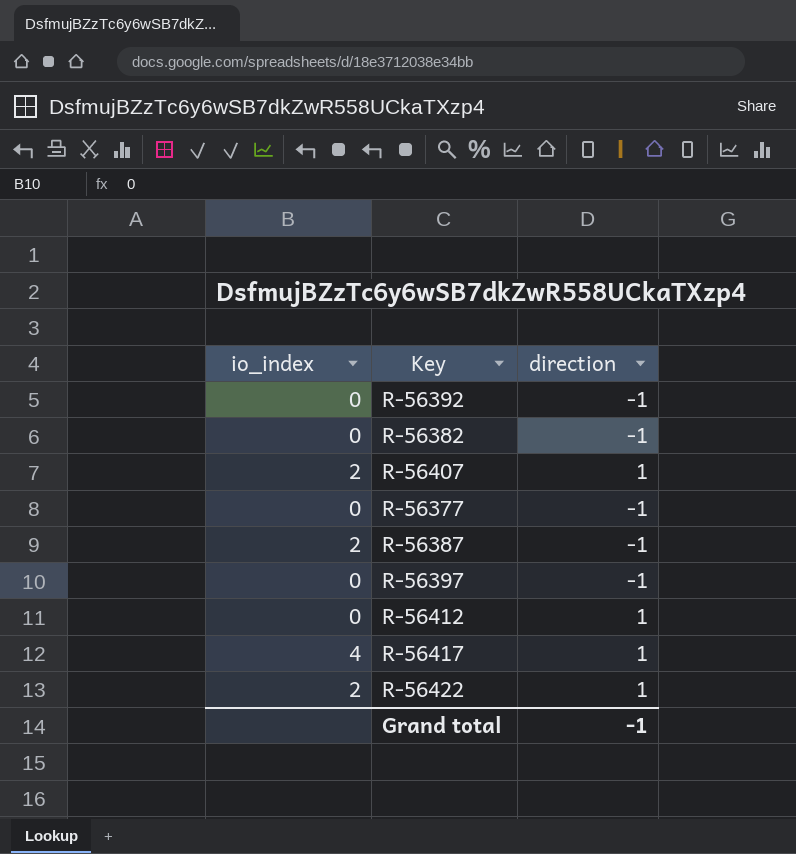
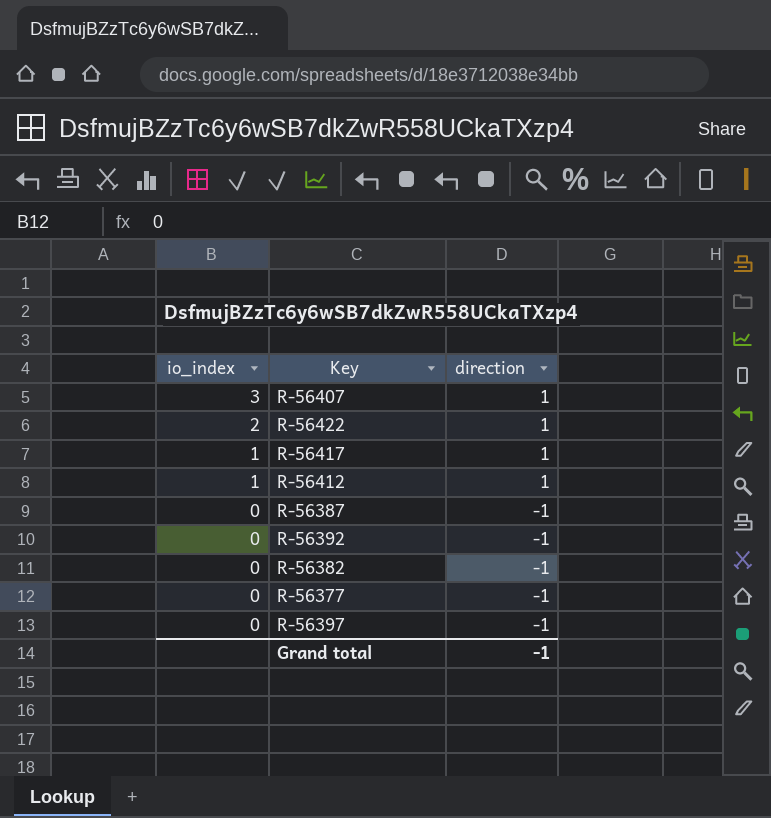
row order: none -> io_index descending
R-56407 | io_index: 2 -> 3
R-56417 | io_index: 4 -> 1
R-56412 | io_index: 0 -> 1
R-56387 | io_index: 2 -> 0

